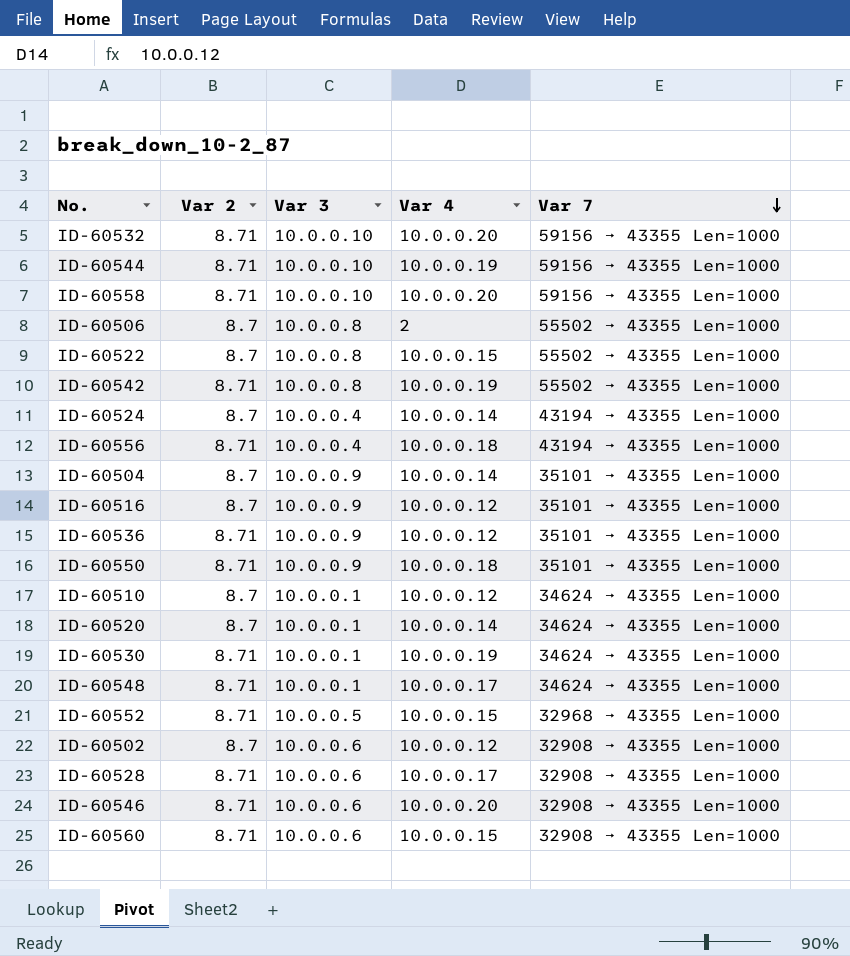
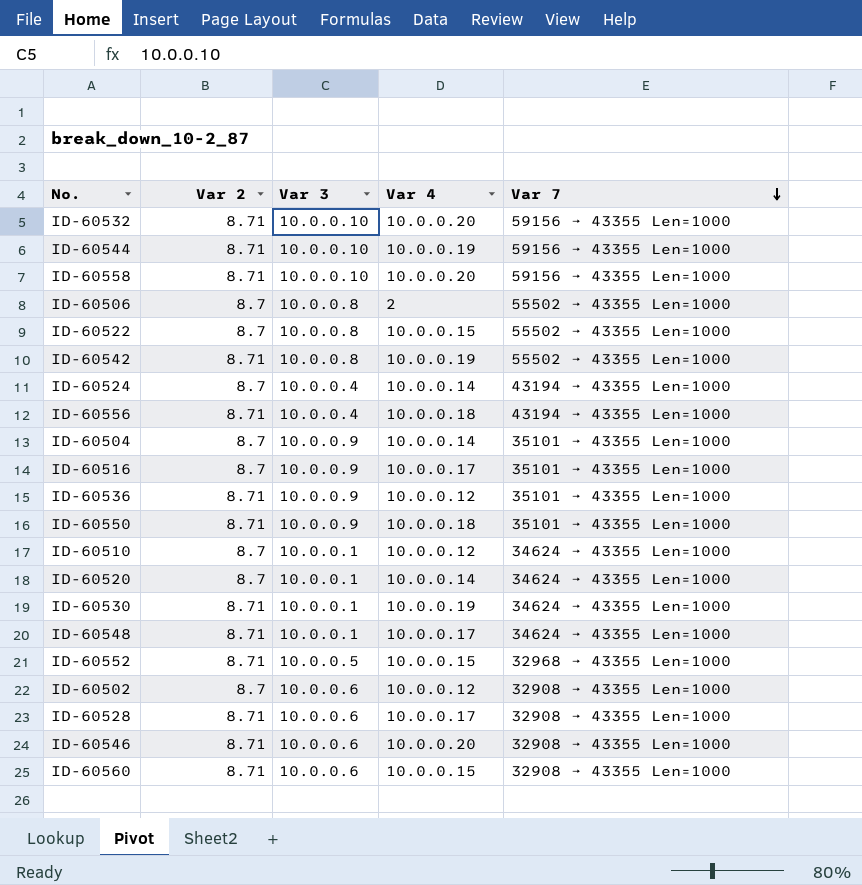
ID-60516 | Var 4: 10.0.0.12 -> 10.0.0.17

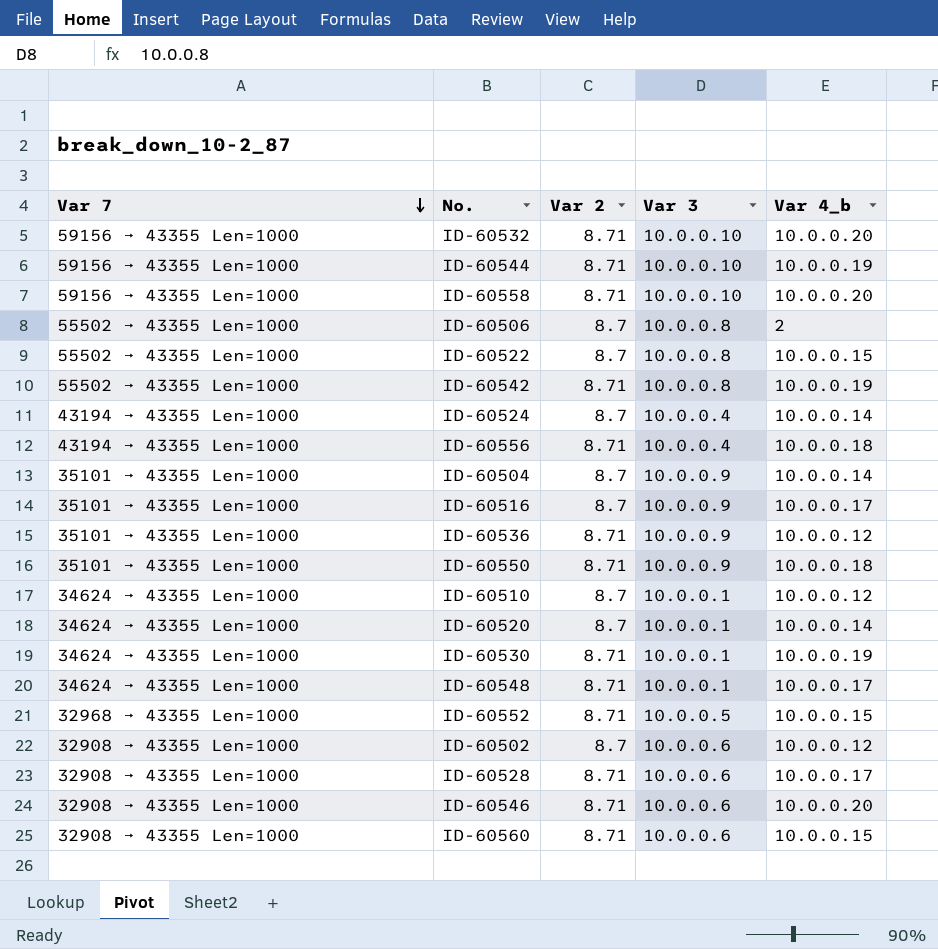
column Var 7 | position: 5 -> 1
column name: Var 4 -> Var 4_b

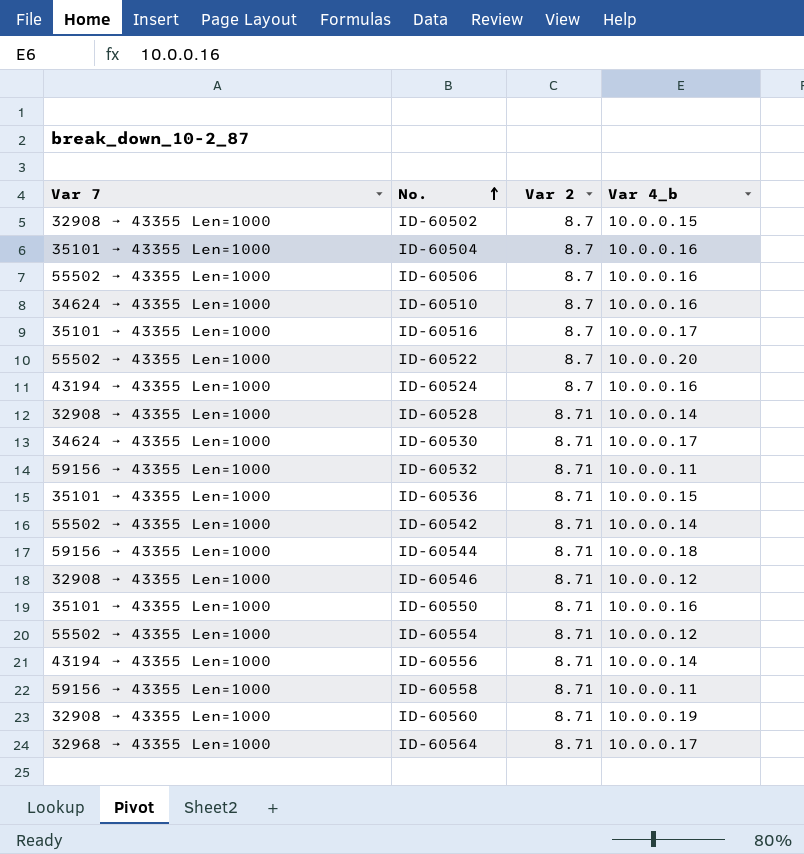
row order: Var 7 descending -> No. ascending
column Var 3 | position: 4 -> none
row ID-60520: 34624 → 43355 Len=1000 | 8.7 | 10.0.0.1 | 10.0.0.14 -> none
row ID-60548: 34624 → 43355 Len=1000 | 8.71 | 10.0.0.1 | 10.0.0.17 -> none
row ID-60552: 32968 → 43355 Len=1000 | 8.71 | 10.0.0.5 | 10.0.0.15 -> none
ID-60502 | Var 4_b: 10.0.0.12 -> 10.0.0.15
ID-60504 | Var 4_b: 10.0.0.14 -> 10.0.0.16
ID-60506 | Var 4_b: 2 -> 10.0.0.16
ID-60510 | Var 4_b: 10.0.0.12 -> 10.0.0.16
ID-60522 | Var 4_b: 10.0.0.15 -> 10.0.0.20
ID-60524 | Var 4_b: 10.0.0.14 -> 10.0.0.16
ID-60528 | Var 4_b: 10.0.0.17 -> 10.0.0.14
ID-60530 | Var 4_b: 10.0.0.19 -> 10.0.0.17
ID-60532 | Var 4_b: 10.0.0.20 -> 10.0.0.11
ID-60536 | Var 4_b: 10.0.0.12 -> 10.0.0.15
ID-60542 | Var 4_b: 10.0.0.19 -> 10.0.0.14
ID-60544 | Var 4_b: 10.0.0.19 -> 10.0.0.18
ID-60546 | Var 4_b: 10.0.0.20 -> 10.0.0.12
ID-60550 | Var 4_b: 10.0.0.18 -> 10.0.0.16
row ID-60554: none -> 55502 → 43355 Len=1000 | 8.71 | 10.0.0.12
ID-60556 | Var 4_b: 10.0.0.18 -> 10.0.0.14
ID-60558 | Var 4_b: 10.0.0.20 -> 10.0.0.11
ID-60560 | Var 4_b: 10.0.0.15 -> 10.0.0.19
row ID-60564: none -> 32968 → 43355 Len=1000 | 8.71 | 10.0.0.17

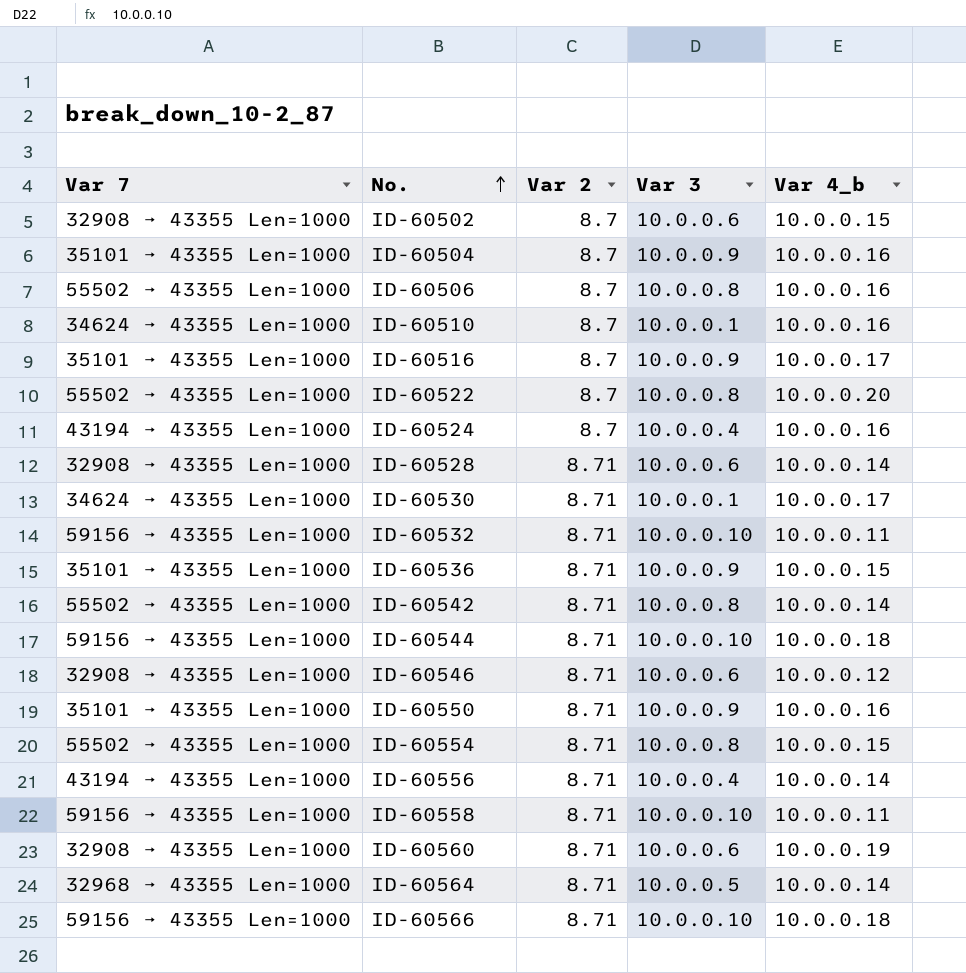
column Var 3 | position: none -> 4
ID-60554 | Var 4_b: 10.0.0.12 -> 10.0.0.15
ID-60564 | Var 4_b: 10.0.0.17 -> 10.0.0.14
row ID-60566: none -> 59156 → 43355 Len=1000 | 8.71 | 10.0.0.10 | 10.0.0.18

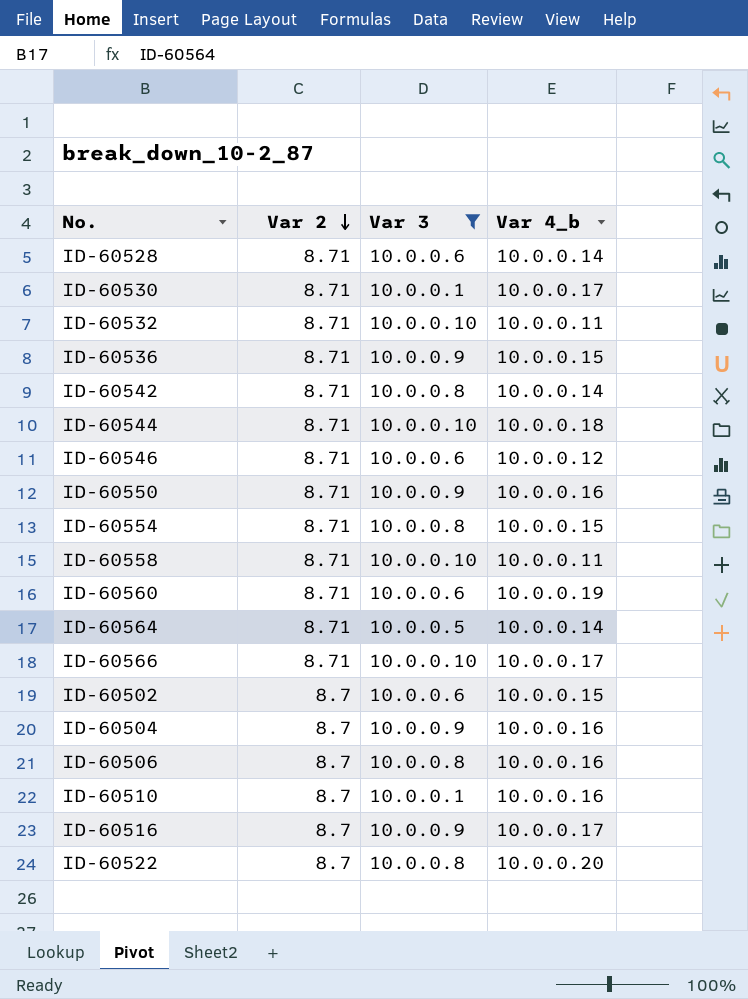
filter: none -> Var 3 != 10.0.0.4
row order: No. ascending -> Var 2 descending
column Var 7 | position: 1 -> none
ID-60566 | Var 4_b: 10.0.0.18 -> 10.0.0.17

